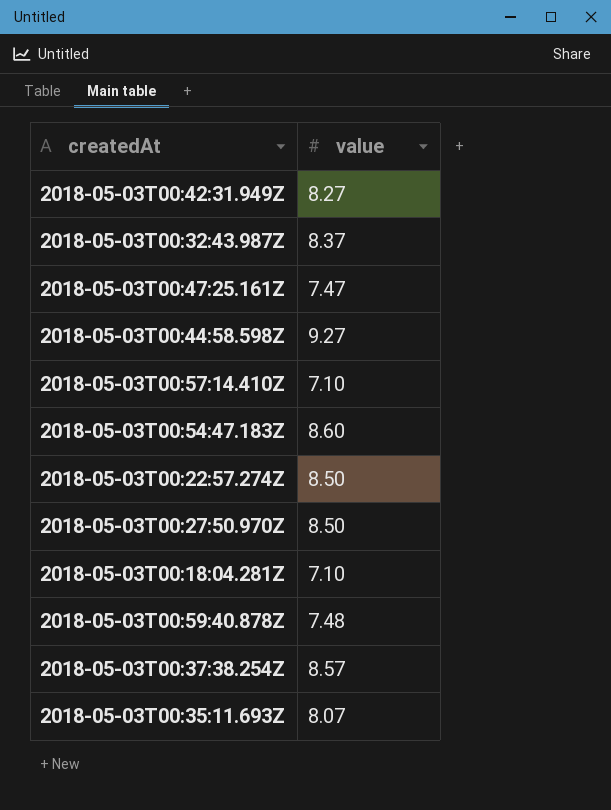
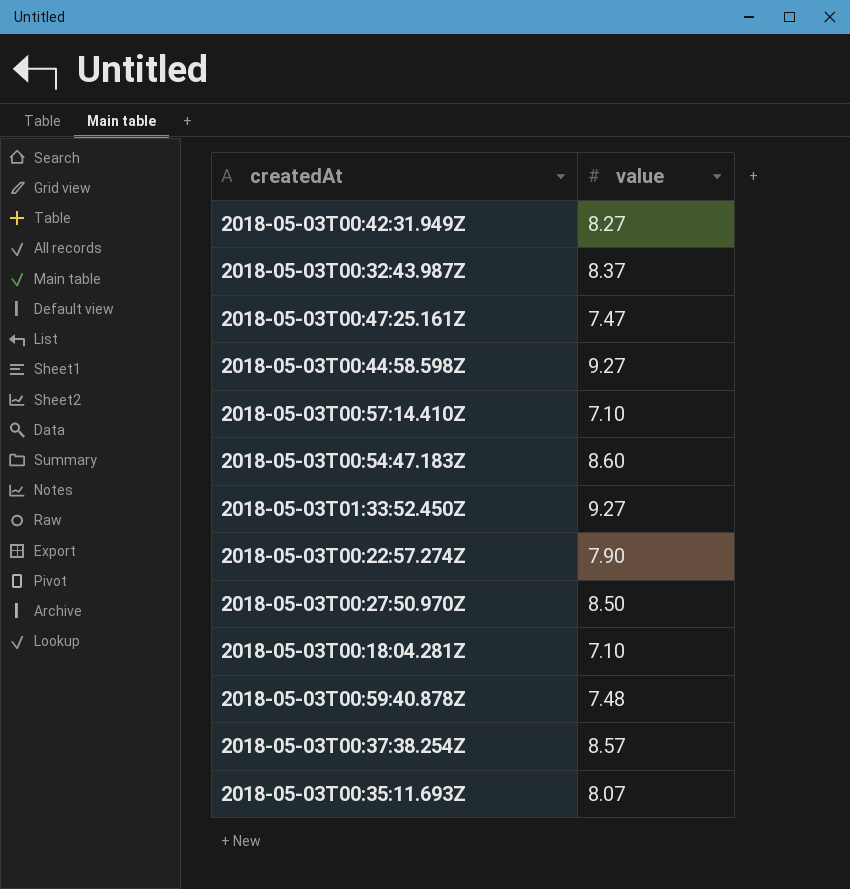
row 2018-05-03T01:33:52.450Z: none -> 9.27
2018-05-03T00:22:57.274Z | value: 8.50 -> 7.90

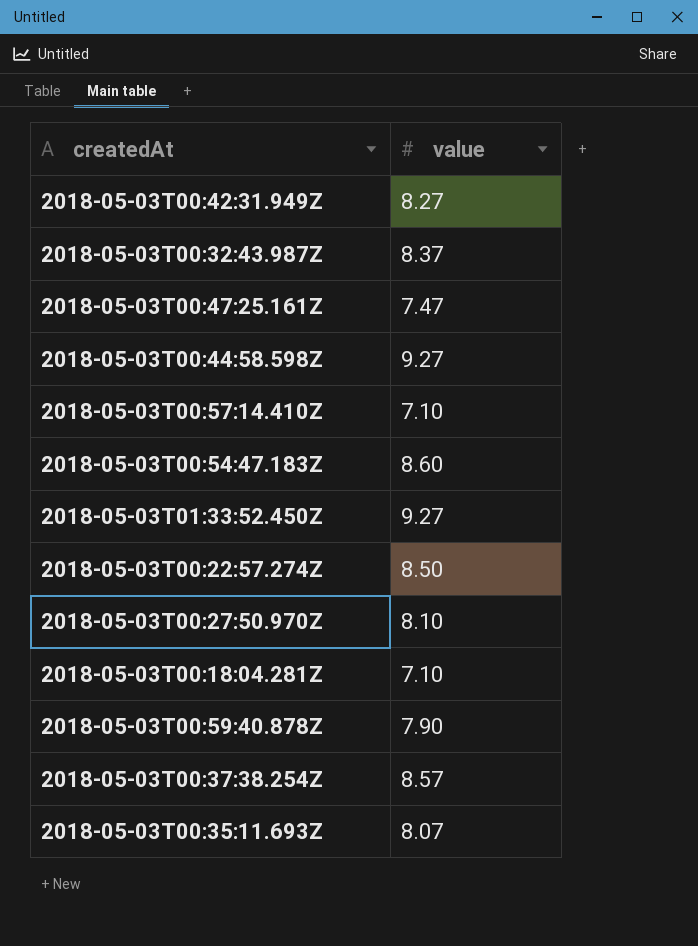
2018-05-03T00:22:57.274Z | value: 7.90 -> 8.50
2018-05-03T00:27:50.970Z | value: 8.50 -> 8.10
2018-05-03T00:59:40.878Z | value: 7.48 -> 7.90

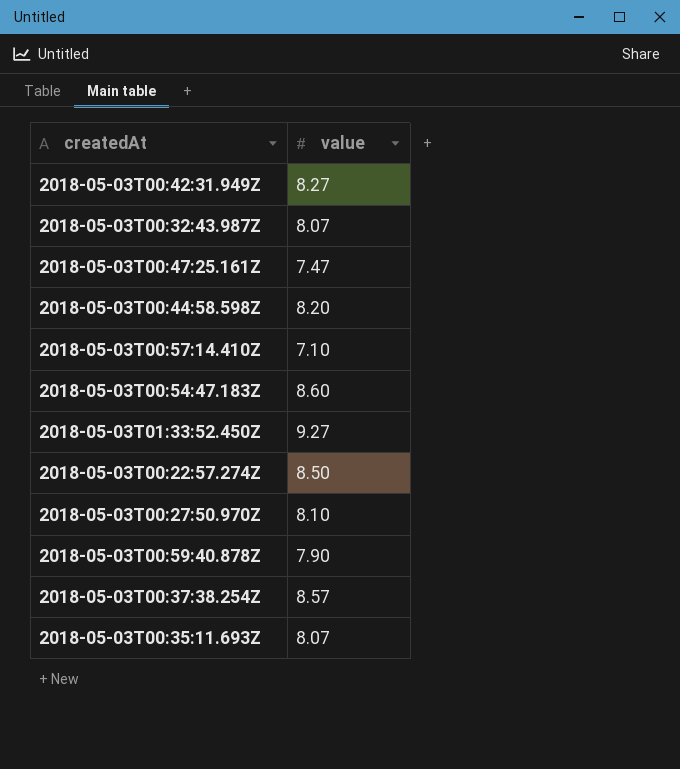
row 2018-05-03T00:18:04.281Z: 7.10 -> none
2018-05-03T00:32:43.987Z | value: 8.37 -> 8.07
2018-05-03T00:44:58.598Z | value: 9.27 -> 8.20

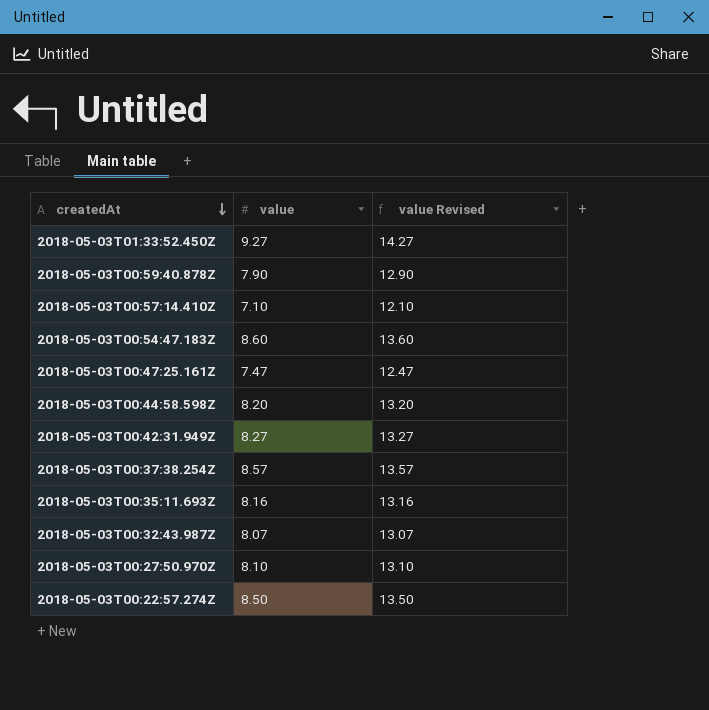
row order: none -> createdAt descending
column value Revised | formula: none -> [value] + 5
2018-05-03T00:35:11.693Z | value: 8.07 -> 8.16

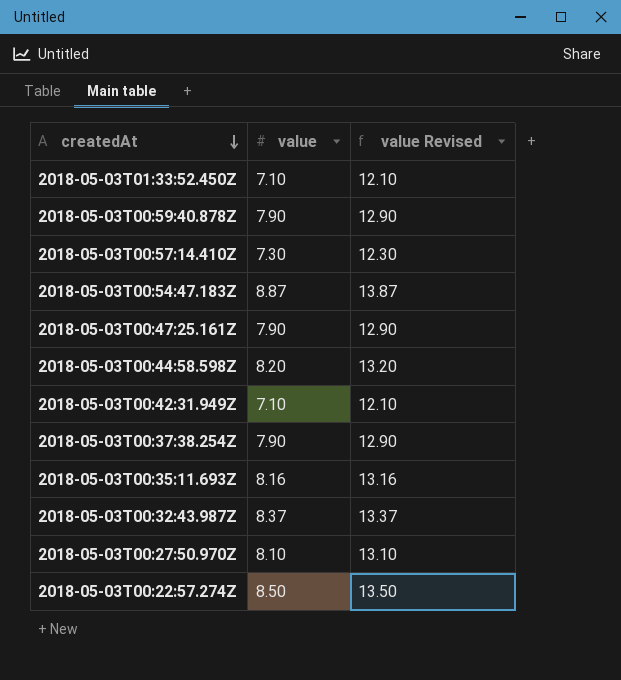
2018-05-03T01:33:52.450Z | value: 9.27 -> 7.10
2018-05-03T01:33:52.450Z | value Revised: 14.27 -> 12.10
2018-05-03T00:57:14.410Z | value: 7.10 -> 7.30
2018-05-03T00:57:14.410Z | value Revised: 12.10 -> 12.30
2018-05-03T00:54:47.183Z | value: 8.60 -> 8.87
2018-05-03T00:54:47.183Z | value Revised: 13.60 -> 13.87
2018-05-03T00:47:25.161Z | value: 7.47 -> 7.90
2018-05-03T00:47:25.161Z | value Revised: 12.47 -> 12.90
2018-05-03T00:42:31.949Z | value: 8.27 -> 7.10
2018-05-03T00:42:31.949Z | value Revised: 13.27 -> 12.10
2018-05-03T00:37:38.254Z | value: 8.57 -> 7.90
2018-05-03T00:37:38.254Z | value Revised: 13.57 -> 12.90
2018-05-03T00:32:43.987Z | value: 8.07 -> 8.37
2018-05-03T00:32:43.987Z | value Revised: 13.07 -> 13.37

